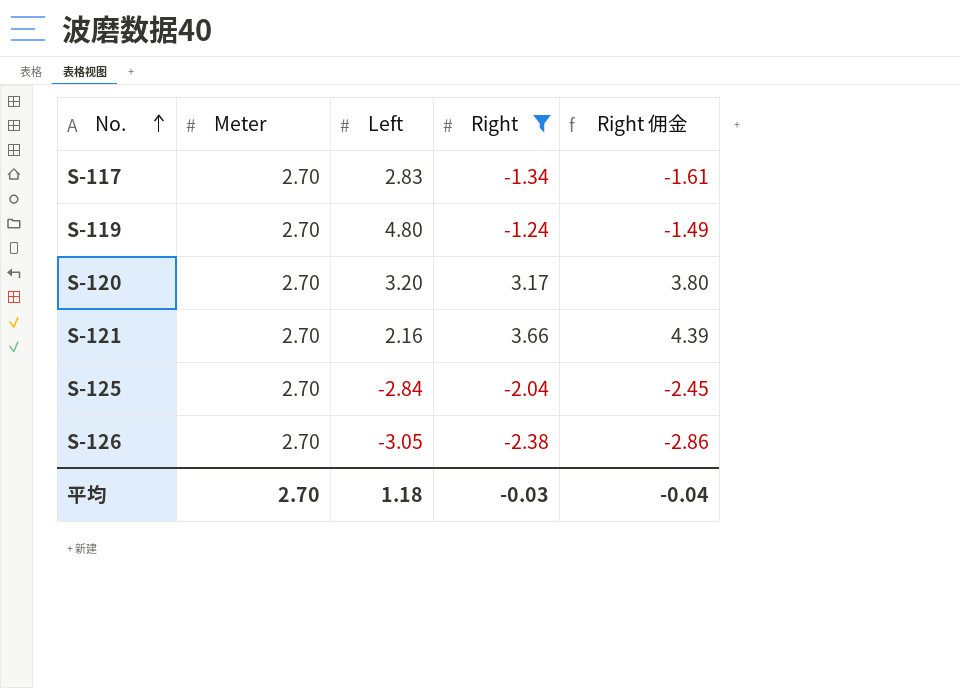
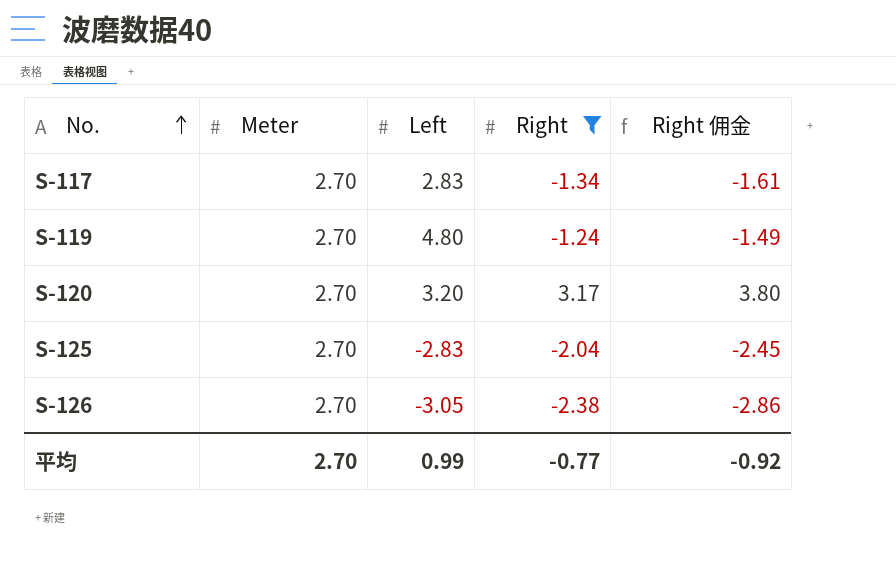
row S-121: 2.70 | 2.16 | 3.66 | 4.39 -> none
S-125 | Left: -2.84 -> -2.83
平均 | Left: 1.18 -> 0.99
平均 | Right: -0.03 -> -0.77
平均 | Right 佣金: -0.04 -> -0.92

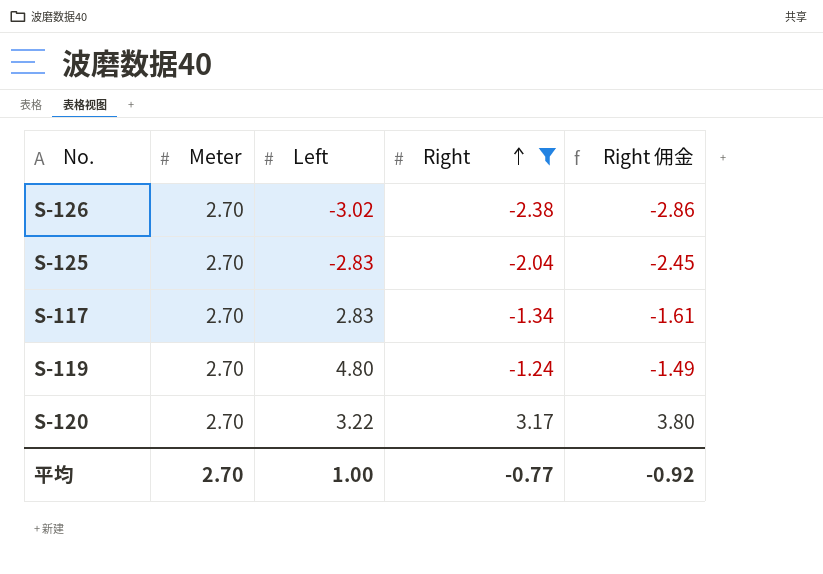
row order: No. ascending -> Right ascending
S-126 | Left: -3.05 -> -3.02
S-120 | Left: 3.20 -> 3.22
平均 | Left: 0.99 -> 1.00

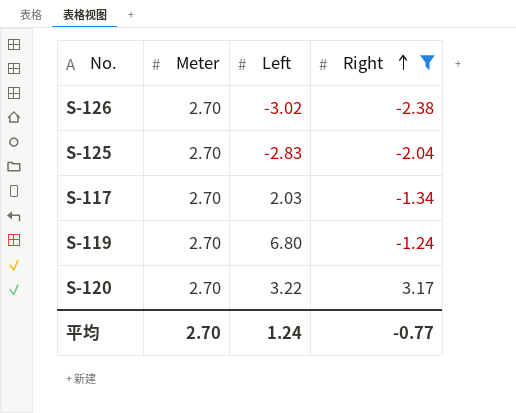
column Right 佣金 | formula: [Right] * 1.2 -> none
S-117 | Left: 2.83 -> 2.03
S-119 | Left: 4.80 -> 6.80
平均 | Left: 1.00 -> 1.24

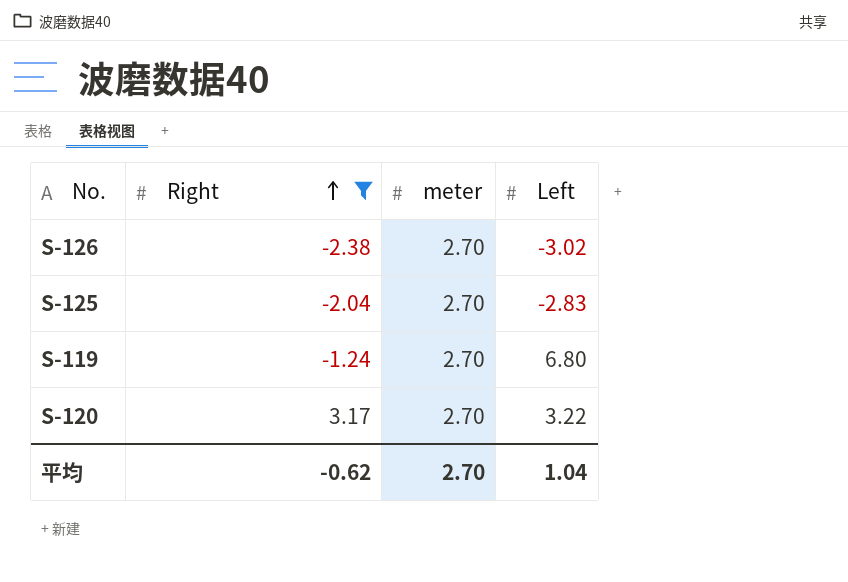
column Right | position: 4 -> 2
column name: Meter -> meter
row S-117: 2.70 | 2.03 | -1.34 -> none
平均 | Right: -0.77 -> -0.62
平均 | Left: 1.24 -> 1.04

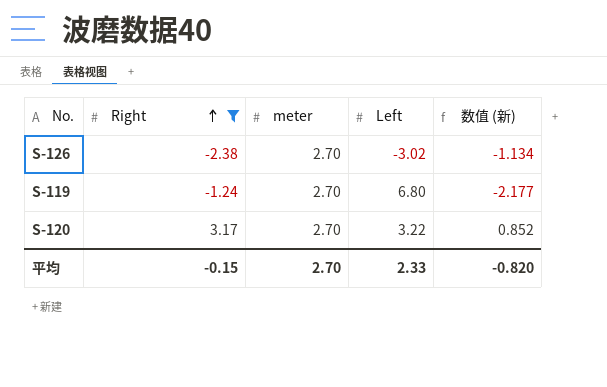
column 数值 (新) | formula: none -> [meter] / [Right]
row S-125: -2.04 | 2.70 | -2.83 -> none
平均 | Right: -0.62 -> -0.15
平均 | Left: 1.04 -> 2.33

